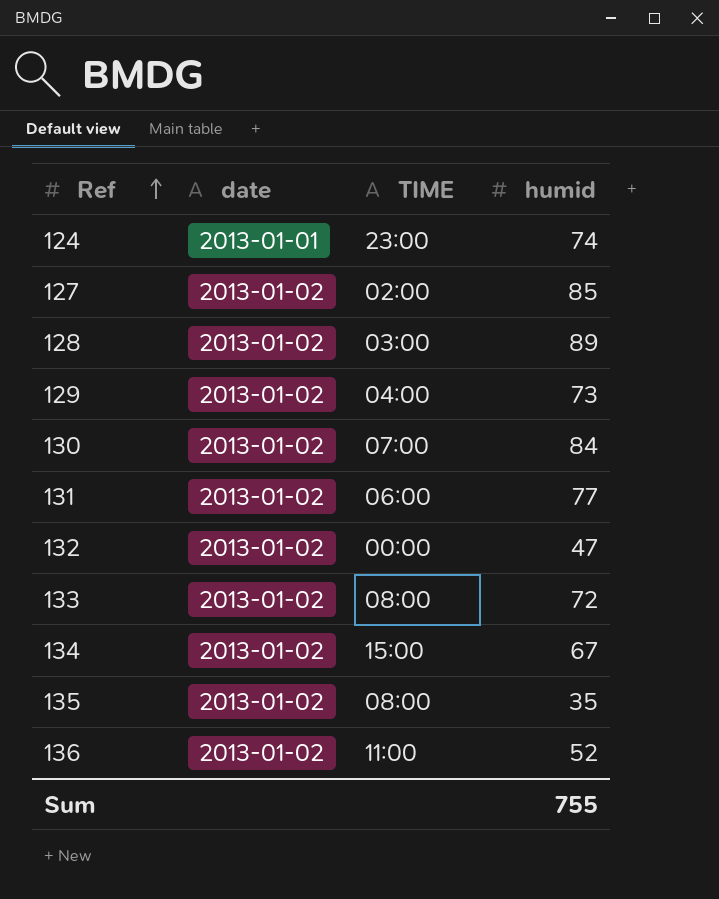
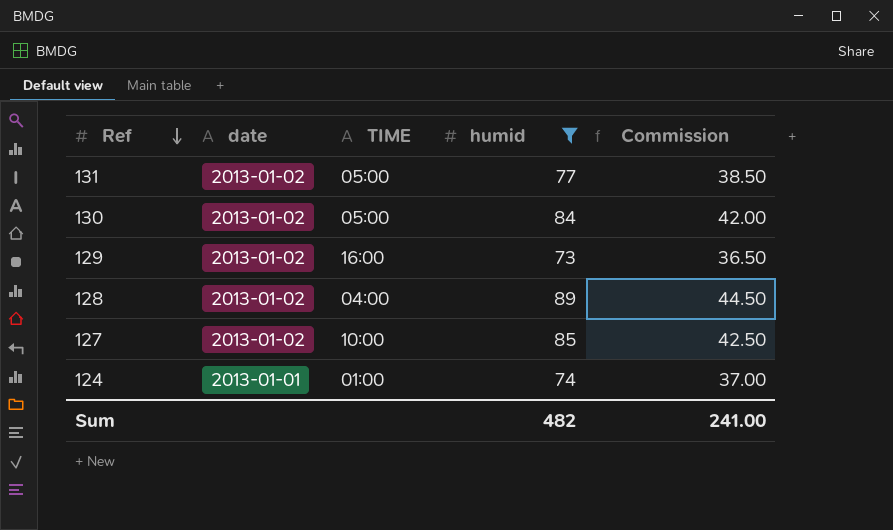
filter: none -> humid >= 73
row order: Ref ascending -> Ref descending
column Commission | formula: none -> [humid] * 0.5
131 | TIME: 06:00 -> 05:00
130 | TIME: 07:00 -> 05:00
129 | TIME: 04:00 -> 16:00
128 | TIME: 03:00 -> 04:00
127 | TIME: 02:00 -> 10:00
124 | TIME: 23:00 -> 01:00
Sum | humid: 755 -> 482

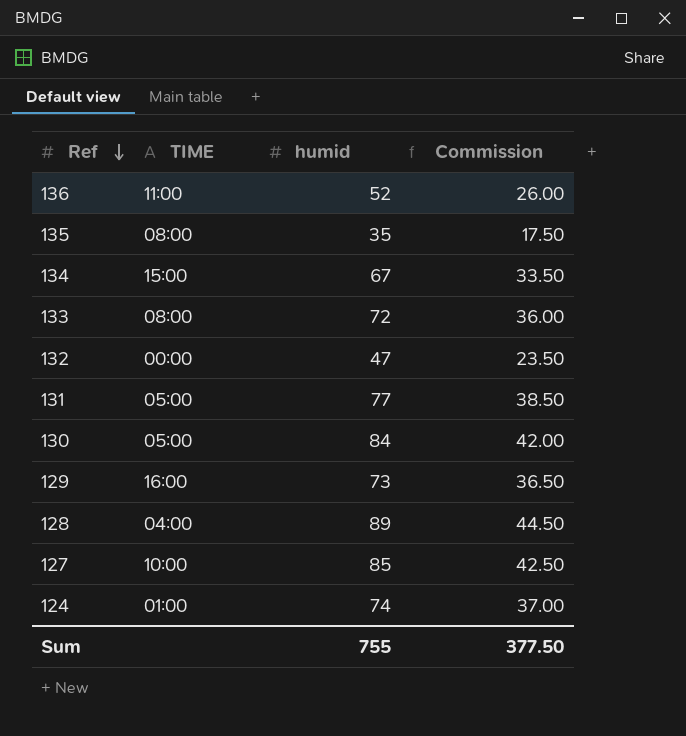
filter: humid >= 73 -> none
column date | position: 2 -> none
Sum | humid: 482 -> 755
Sum | Commission: 241.00 -> 377.50

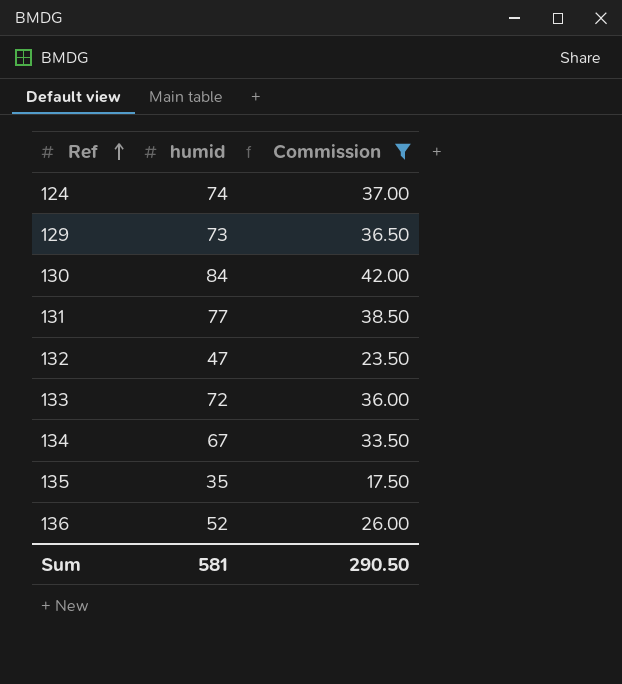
filter: none -> Commission <= 42.00
row order: Ref descending -> Ref ascending
column TIME | position: 2 -> none
Sum | humid: 755 -> 581
Sum | Commission: 377.50 -> 290.50

